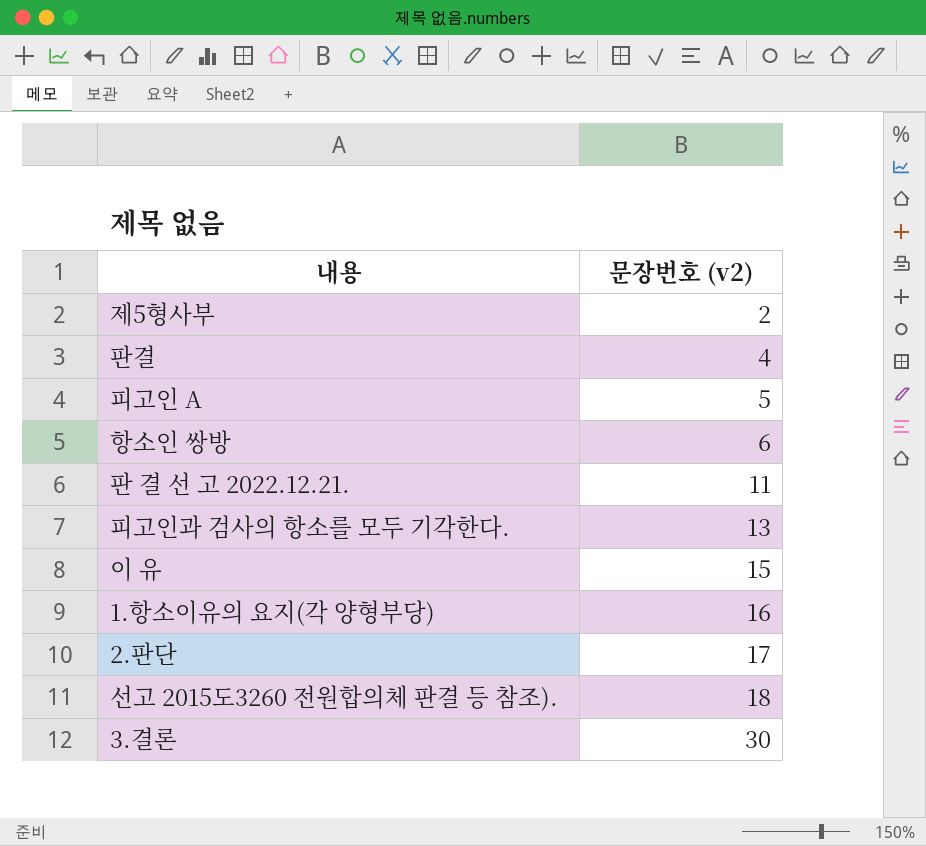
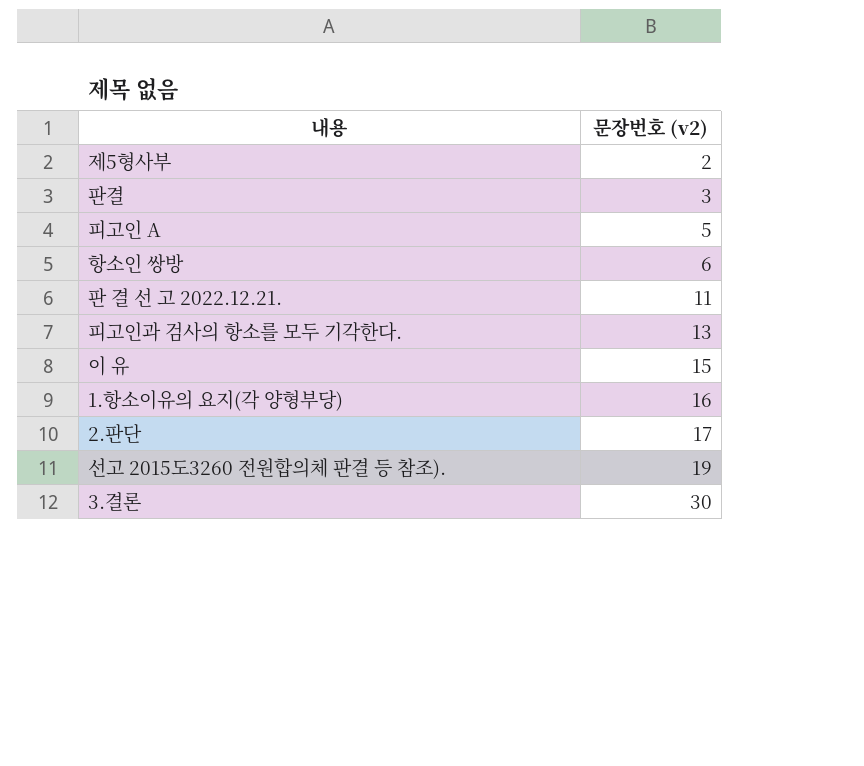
판결 | 문장번호 (v2): 4 -> 3
선고 2015도3260 전원합의체 판결 등 참조). | 문장번호 (v2): 18 -> 19

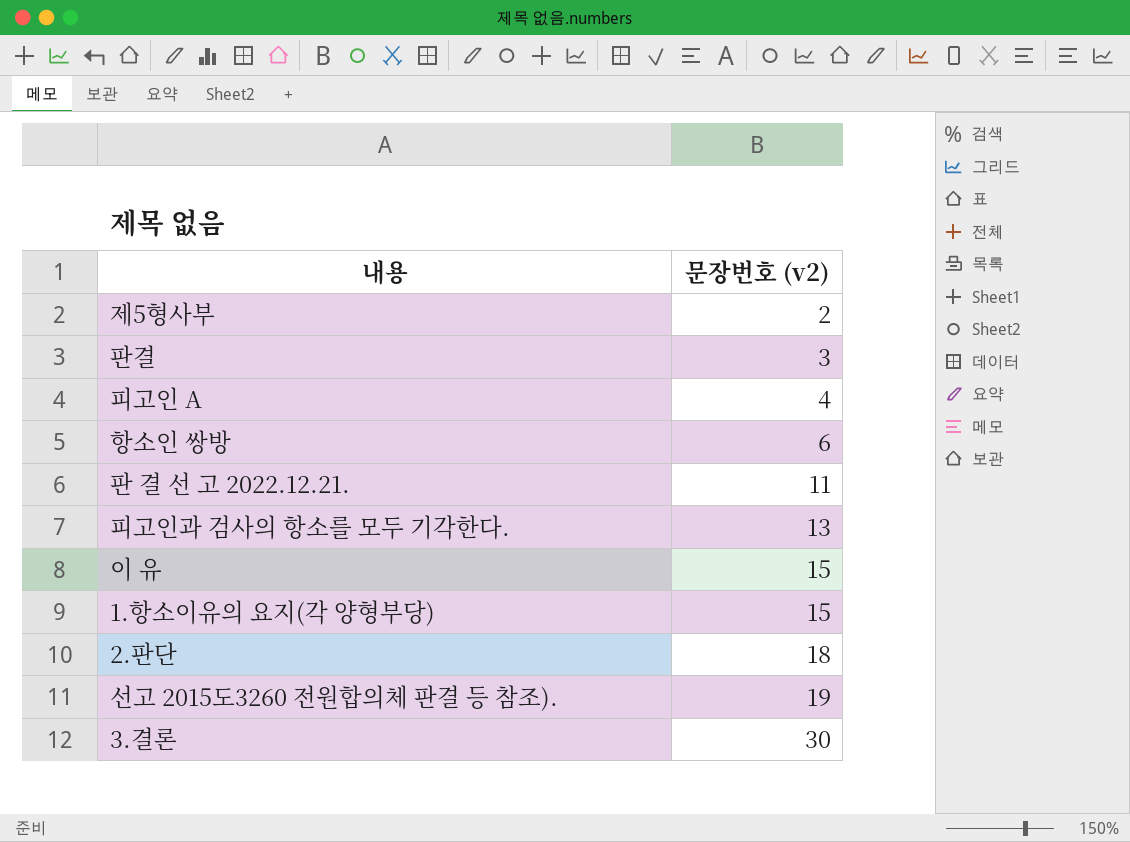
피고인 A | 문장번호 (v2): 5 -> 4
1.항소이유의 요지(각 양형부당) | 문장번호 (v2): 16 -> 15
2.판단 | 문장번호 (v2): 17 -> 18

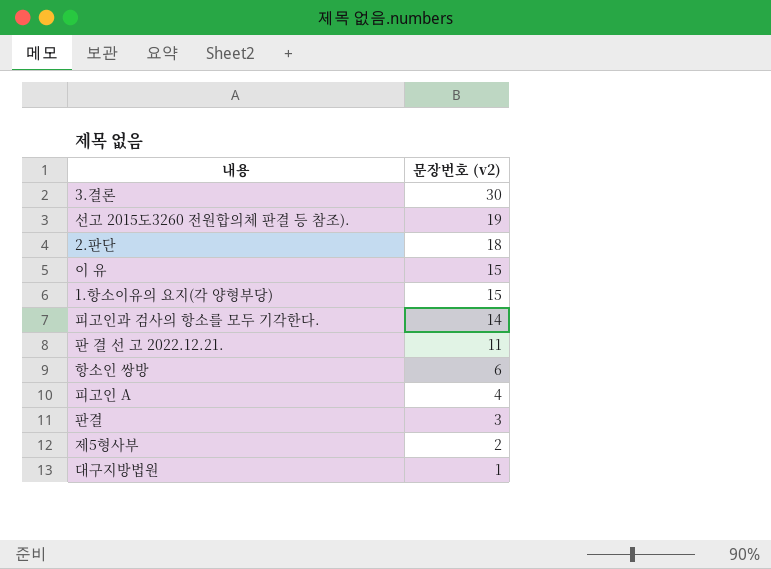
row order: 문장번호 (v2) ascending -> 문장번호 (v2) descending
피고인과 검사의 항소를 모두 기각한다. | 문장번호 (v2): 13 -> 14
row 대구지방법원: none -> 1

